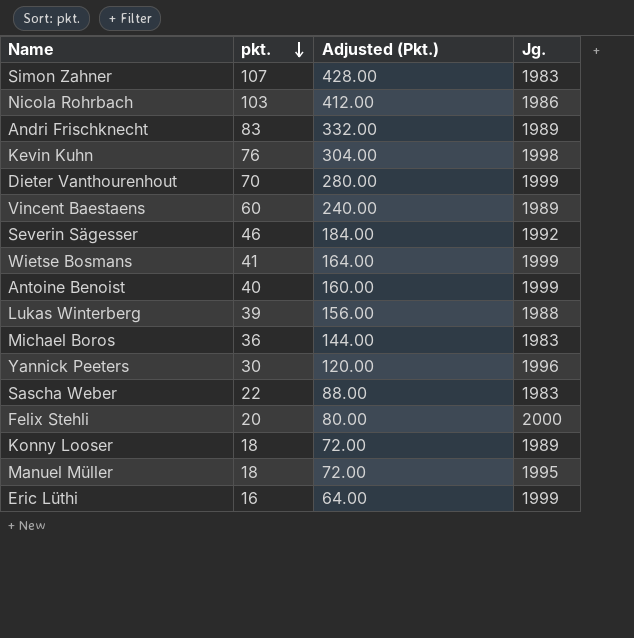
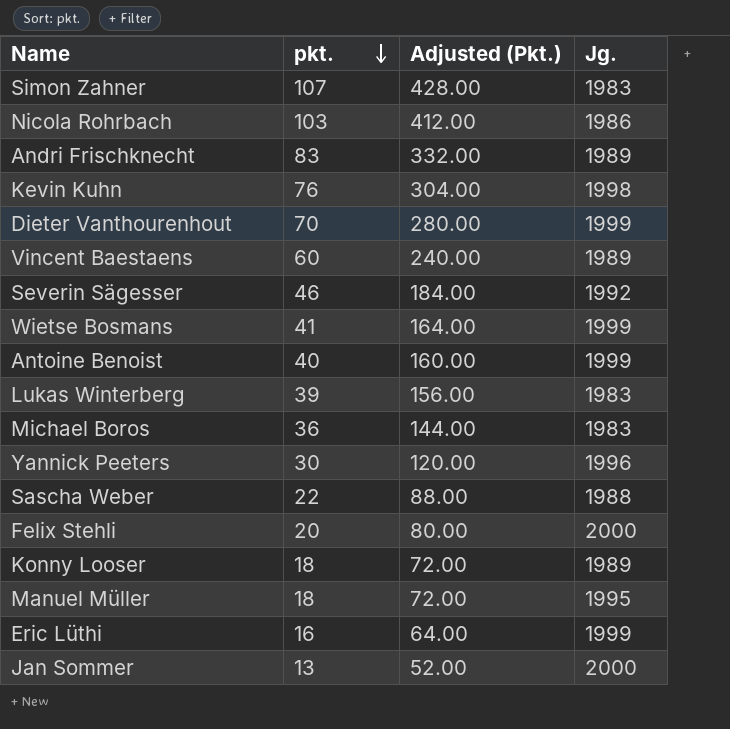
Lukas Winterberg | Jg.: 1988 -> 1983
Sascha Weber | Jg.: 1983 -> 1988
row Jan Sommer: none -> 13 | 52.00 | 2000

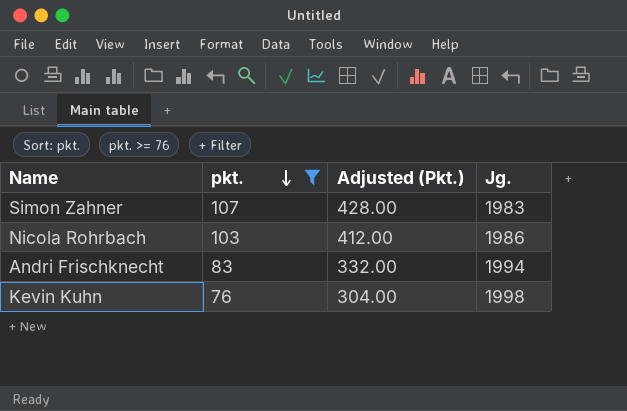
filter: none -> pkt. >= 76
Andri Frischknecht | Jg.: 1989 -> 1994

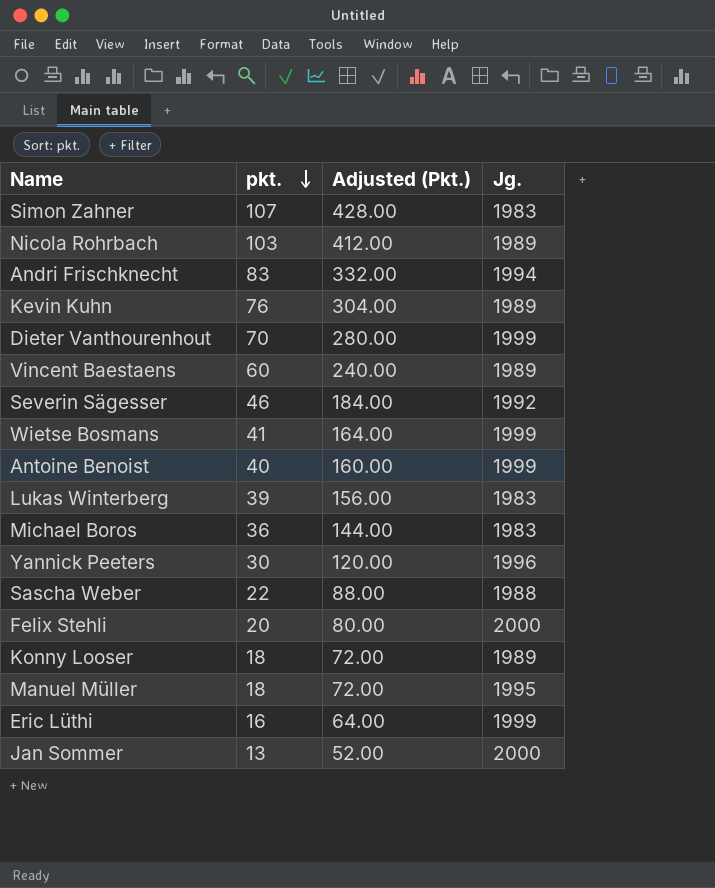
filter: pkt. >= 76 -> none
Nicola Rohrbach | Jg.: 1986 -> 1989
Kevin Kuhn | Jg.: 1998 -> 1989

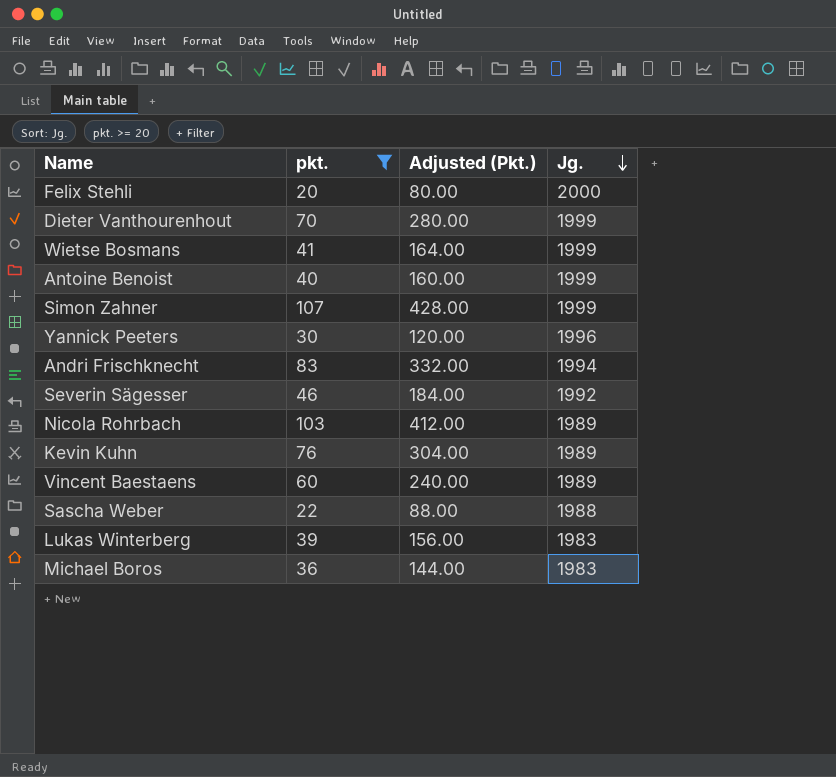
filter: none -> pkt. >= 20
row order: pkt. descending -> Jg. descending
Simon Zahner | Jg.: 1983 -> 1999

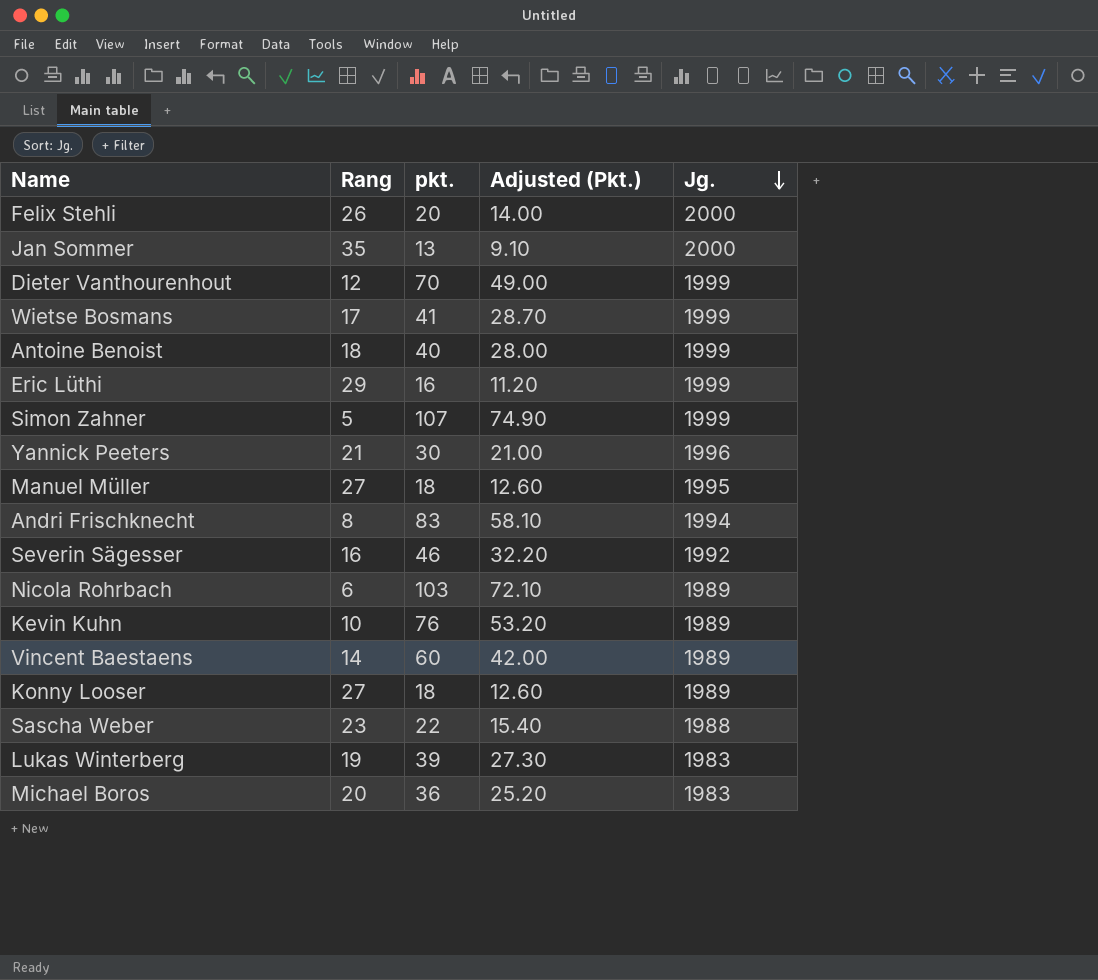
filter: pkt. >= 20 -> none
column Rang | position: none -> 2
column Adjusted (Pkt.) | formula: [pkt.] * 4 -> [pkt.] * 0.7

